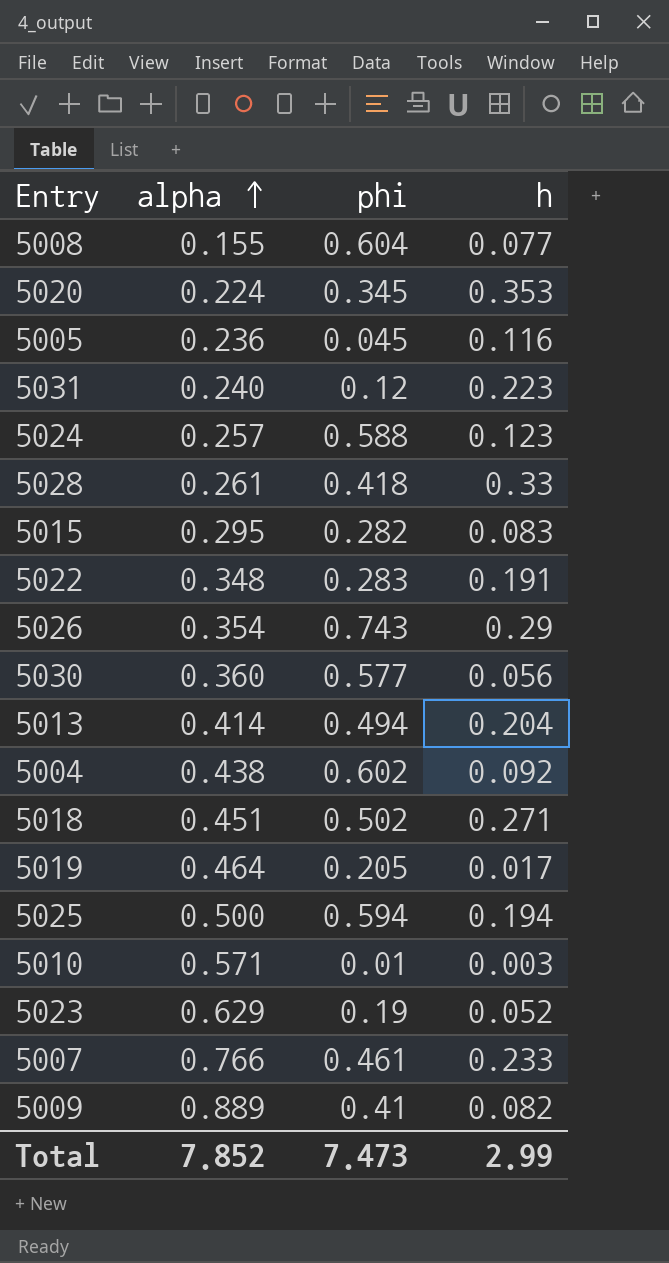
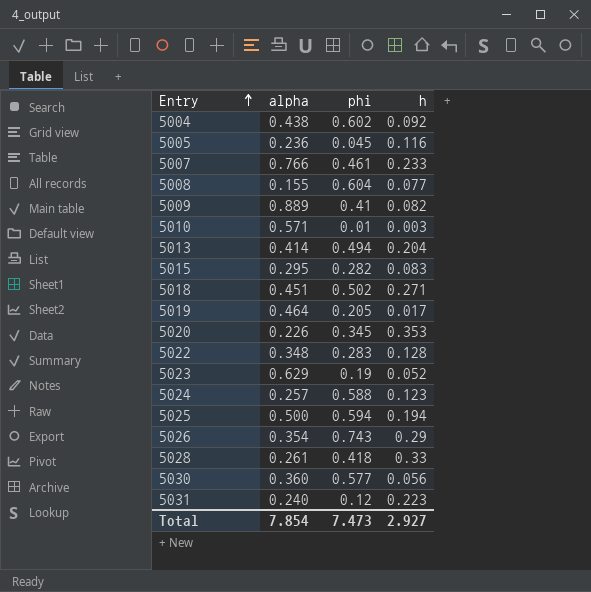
row order: alpha ascending -> Entry ascending
5020 | alpha: 0.224 -> 0.226
5022 | h: 0.191 -> 0.128
Total | alpha: 7.852 -> 7.854
Total | h: 2.99 -> 2.927

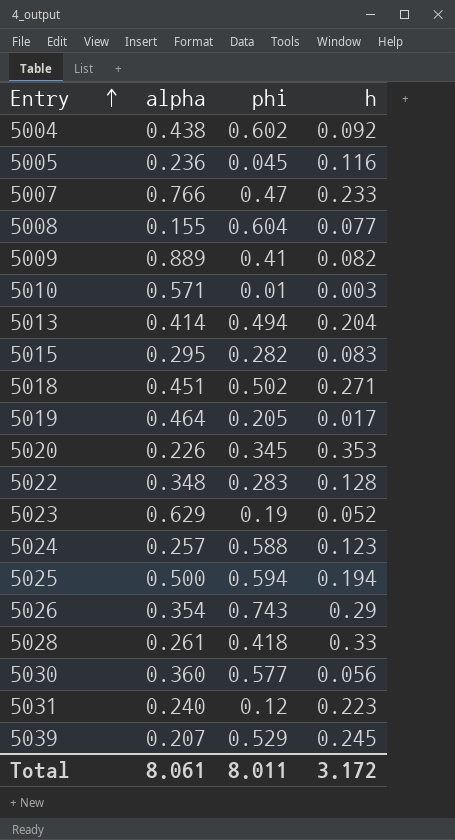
5007 | phi: 0.461 -> 0.47
row 5039: none -> 0.207 | 0.529 | 0.245
Total | alpha: 7.854 -> 8.061
Total | phi: 7.473 -> 8.011
Total | h: 2.927 -> 3.172

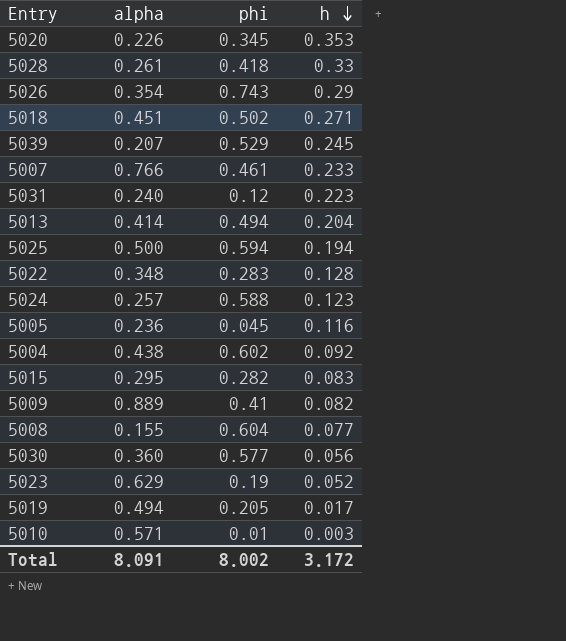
row order: Entry ascending -> h descending
5007 | phi: 0.47 -> 0.461
5019 | alpha: 0.464 -> 0.494
Total | alpha: 8.061 -> 8.091
Total | phi: 8.011 -> 8.002

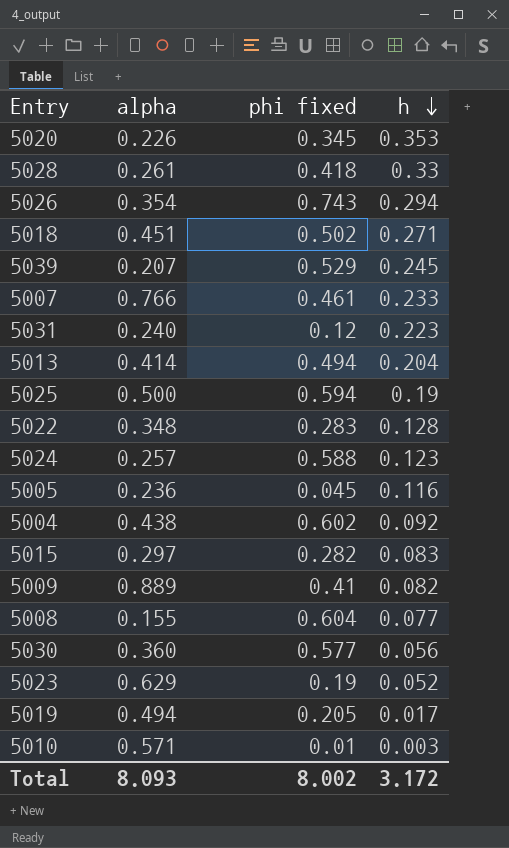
column name: phi -> phi fixed
5026 | h: 0.29 -> 0.294
5025 | h: 0.194 -> 0.19
5015 | alpha: 0.295 -> 0.297
Total | alpha: 8.091 -> 8.093

